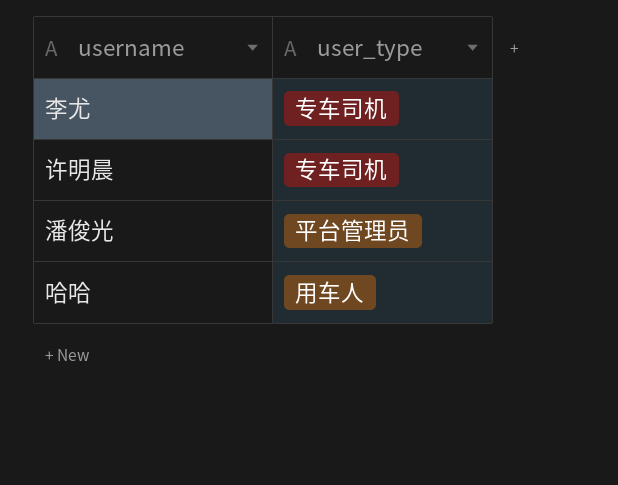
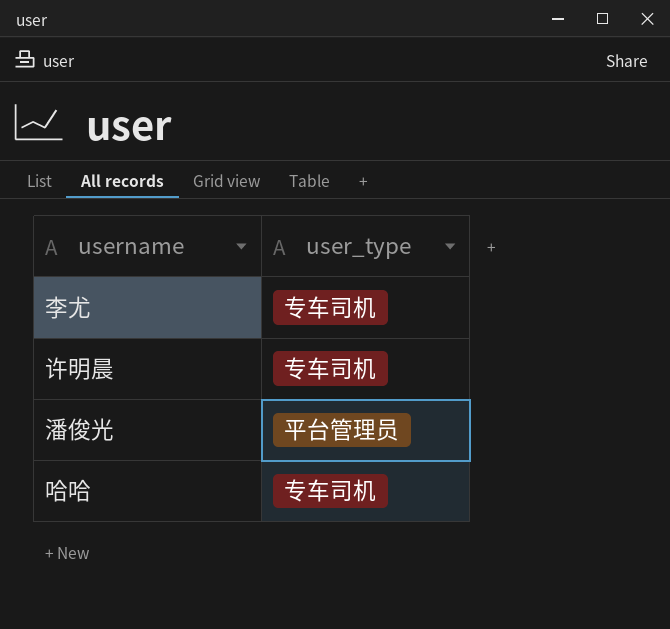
哈哈 | user_type: 用车人 -> 专车司机

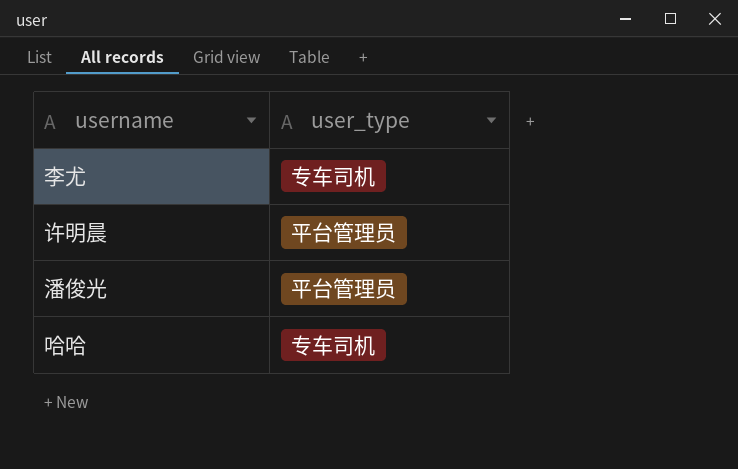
许明晨 | user_type: 专车司机 -> 平台管理员

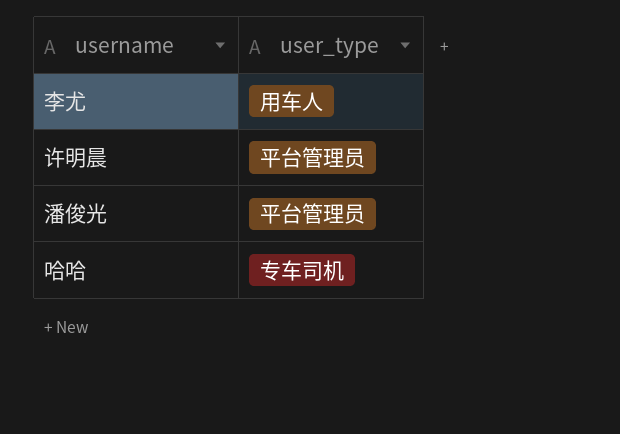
李尤 | user_type: 专车司机 -> 用车人

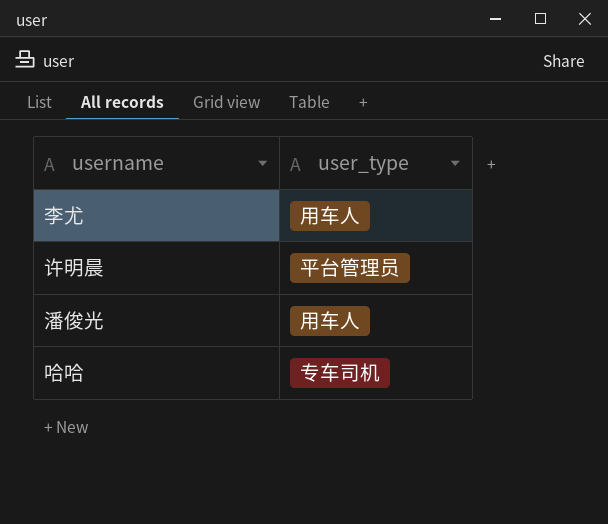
潘俊光 | user_type: 平台管理员 -> 用车人

